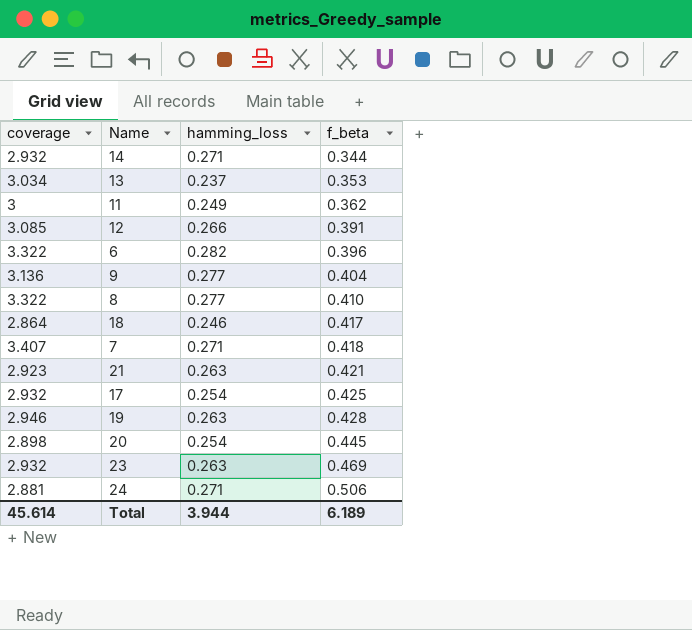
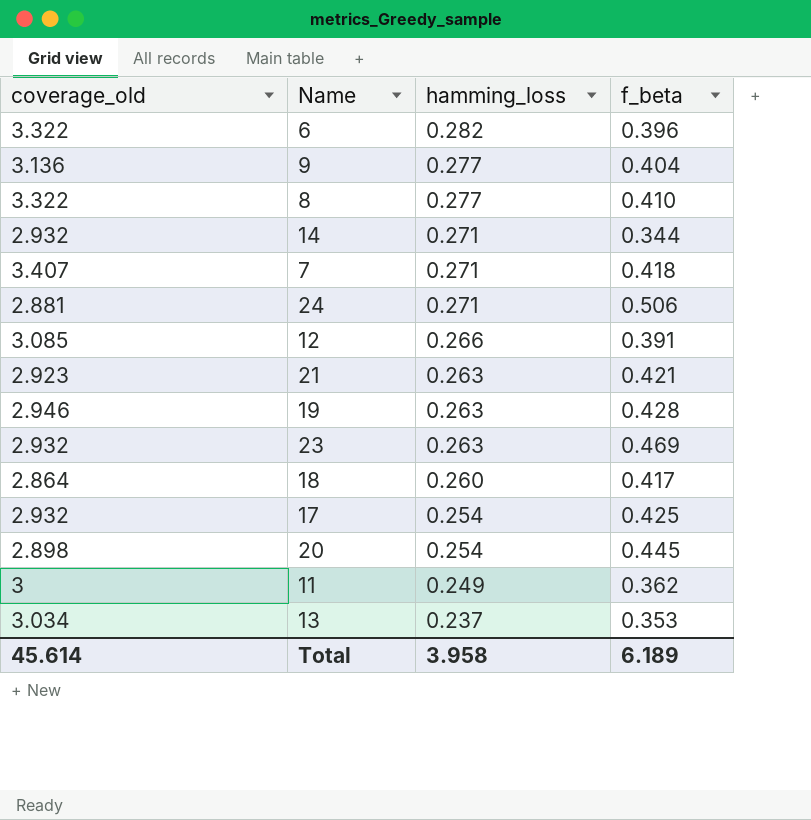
row order: f_beta ascending -> hamming_loss descending
column name: coverage -> coverage_old
18 | hamming_loss: 0.246 -> 0.260
Total | hamming_loss: 3.944 -> 3.958

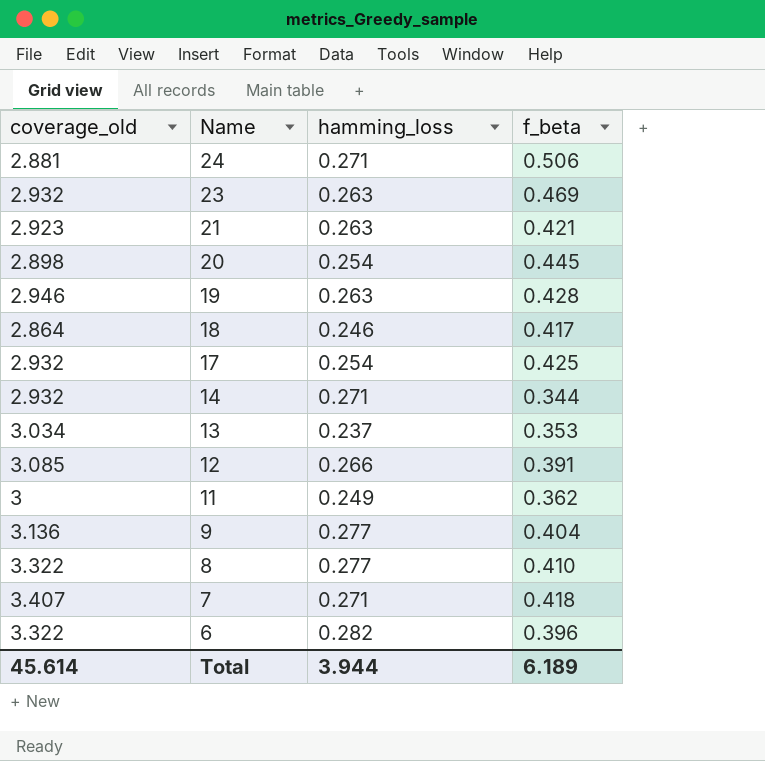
row order: hamming_loss descending -> Name descending
18 | hamming_loss: 0.260 -> 0.246
Total | hamming_loss: 3.958 -> 3.944

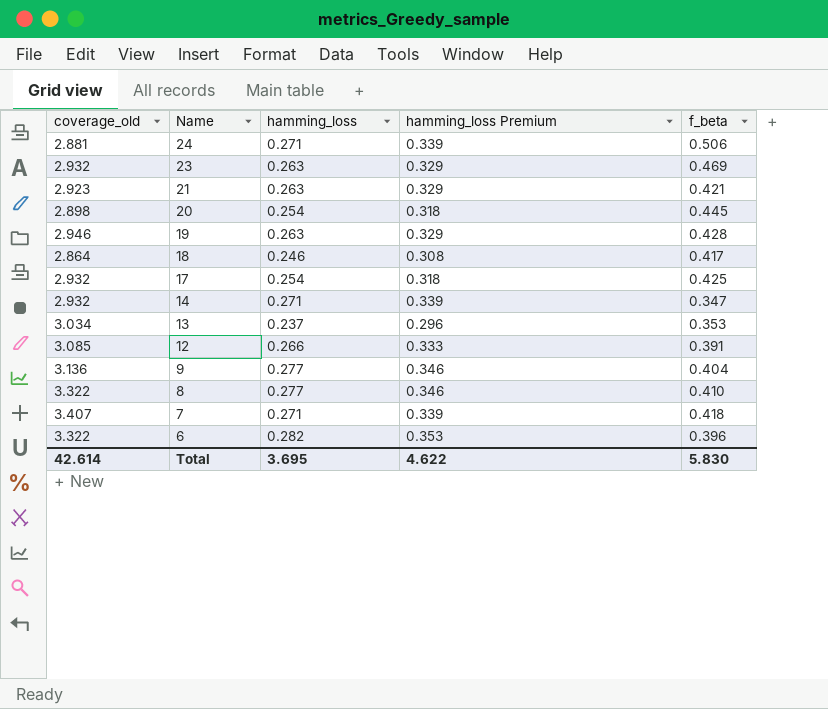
column hamming_loss Premium | formula: none -> [hamming_loss] * 1.25
row 11: 3 | 0.249 | 0.362 -> none
14 | f_beta: 0.344 -> 0.347
Total | coverage_old: 45.614 -> 42.614
Total | hamming_loss: 3.944 -> 3.695
Total | f_beta: 6.189 -> 5.830

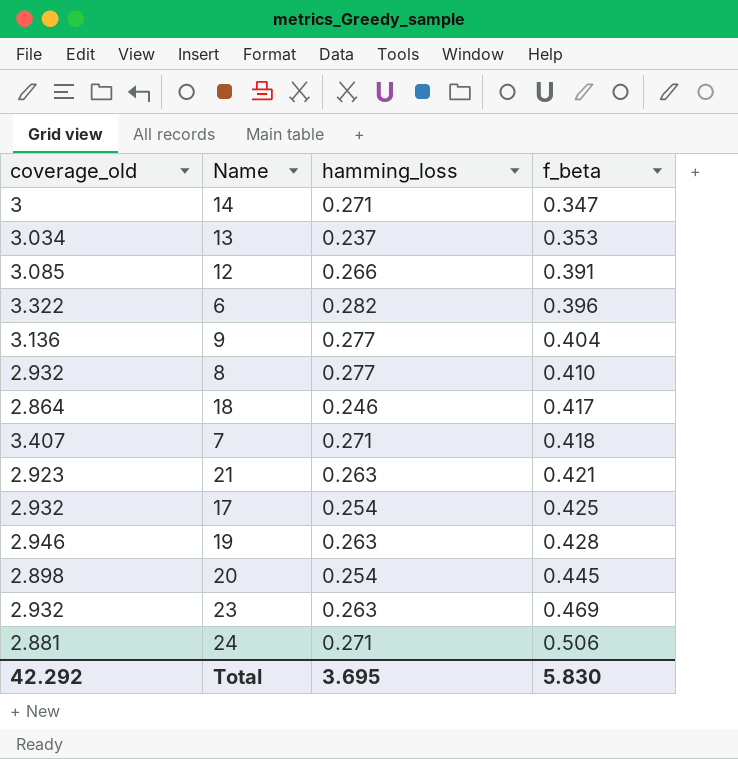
row order: Name descending -> f_beta ascending
column hamming_loss Premium | formula: [hamming_loss] * 1.25 -> none
14 | coverage_old: 2.932 -> 3
8 | coverage_old: 3.322 -> 2.932
Total | coverage_old: 42.614 -> 42.292

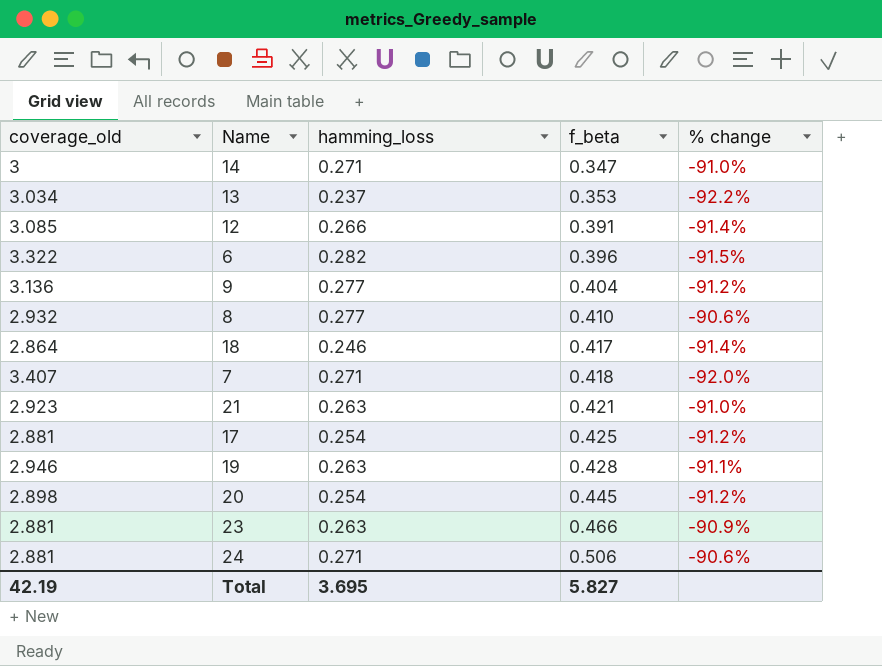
column % change | formula: none -> ([hamming_loss] - [coverage_old]) / [coverage_old]
17 | coverage_old: 2.932 -> 2.881
23 | coverage_old: 2.932 -> 2.881
23 | f_beta: 0.469 -> 0.466
Total | coverage_old: 42.292 -> 42.19
Total | f_beta: 5.830 -> 5.827

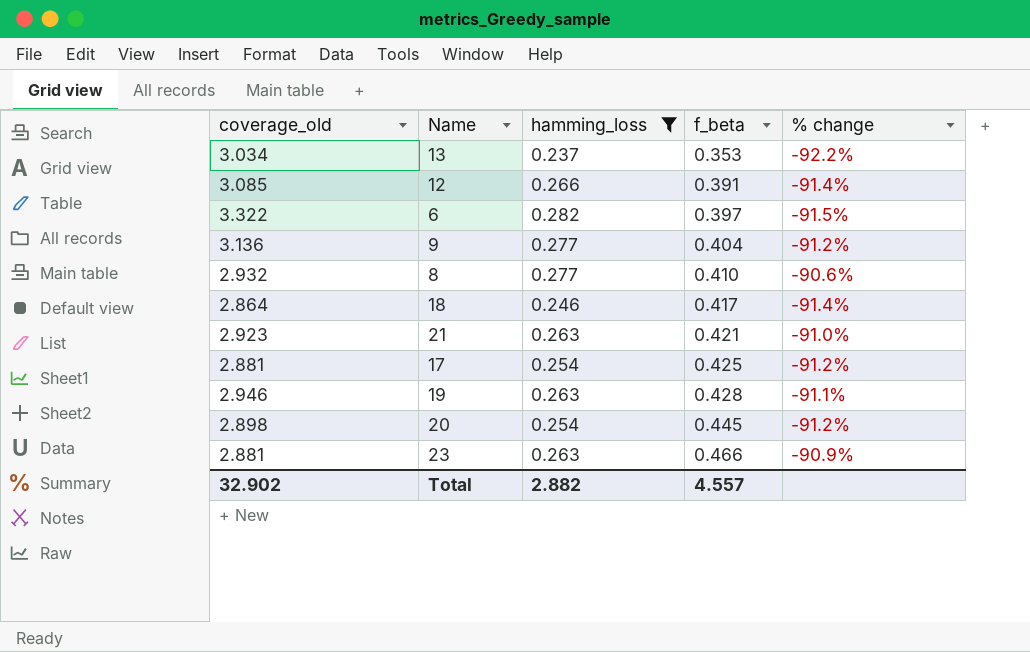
filter: none -> hamming_loss != 0.271
6 | f_beta: 0.396 -> 0.397
Total | coverage_old: 42.19 -> 32.902
Total | hamming_loss: 3.695 -> 2.882
Total | f_beta: 5.827 -> 4.557

